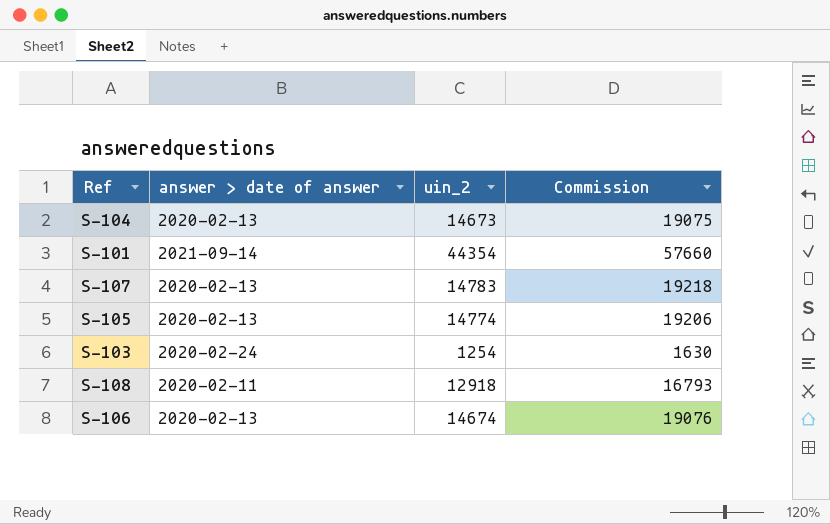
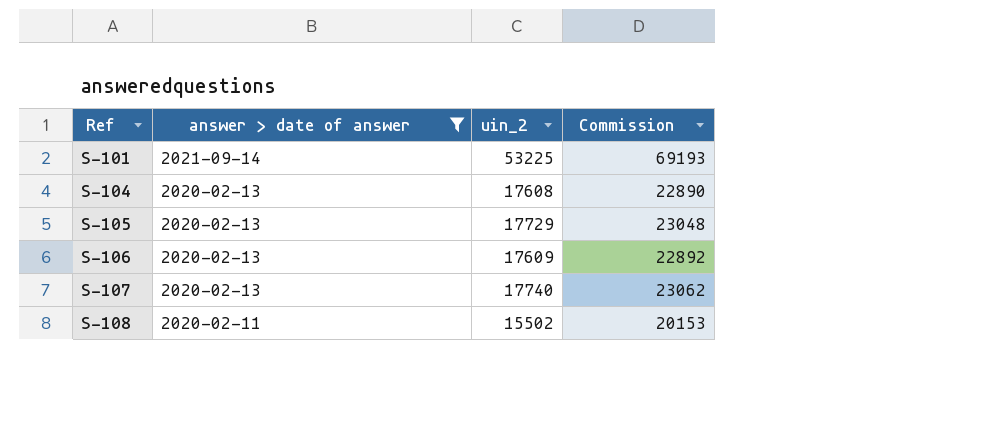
filter: none -> answer > date of answer != 2020-02-24
row order: none -> Ref ascending
S-101 | uin_2: 44354 -> 53225
S-101 | Commission: 57660 -> 69193
S-104 | uin_2: 14673 -> 17608
S-104 | Commission: 19075 -> 22890
S-105 | uin_2: 14774 -> 17729
S-105 | Commission: 19206 -> 23048
S-106 | uin_2: 14674 -> 17609
S-106 | Commission: 19076 -> 22892
S-107 | uin_2: 14783 -> 17740
S-107 | Commission: 19218 -> 23062
S-108 | uin_2: 12918 -> 15502
S-108 | Commission: 16793 -> 20153

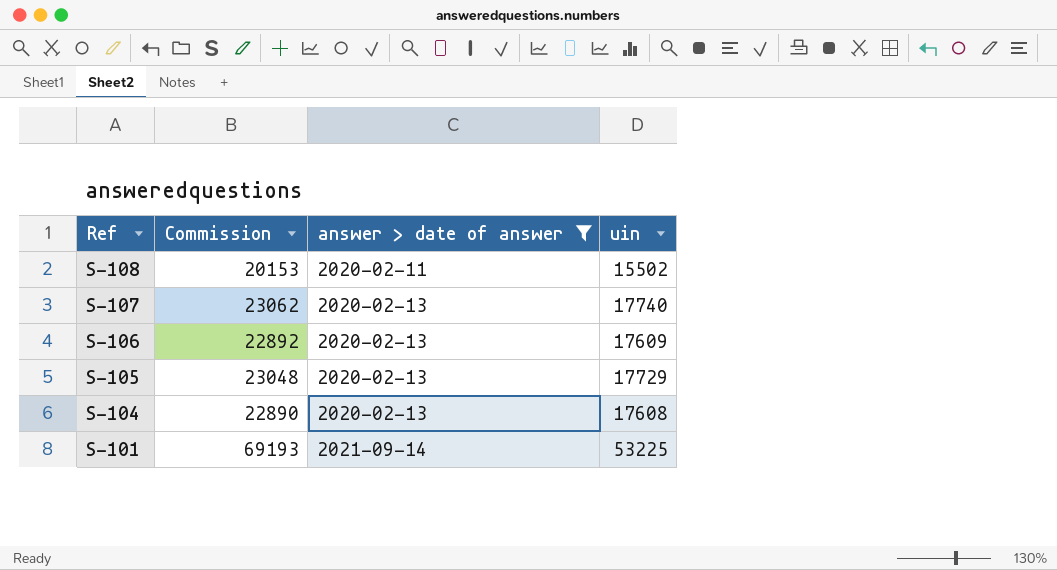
row order: Ref ascending -> Ref descending
column Commission | position: 4 -> 2
column name: uin_2 -> uin

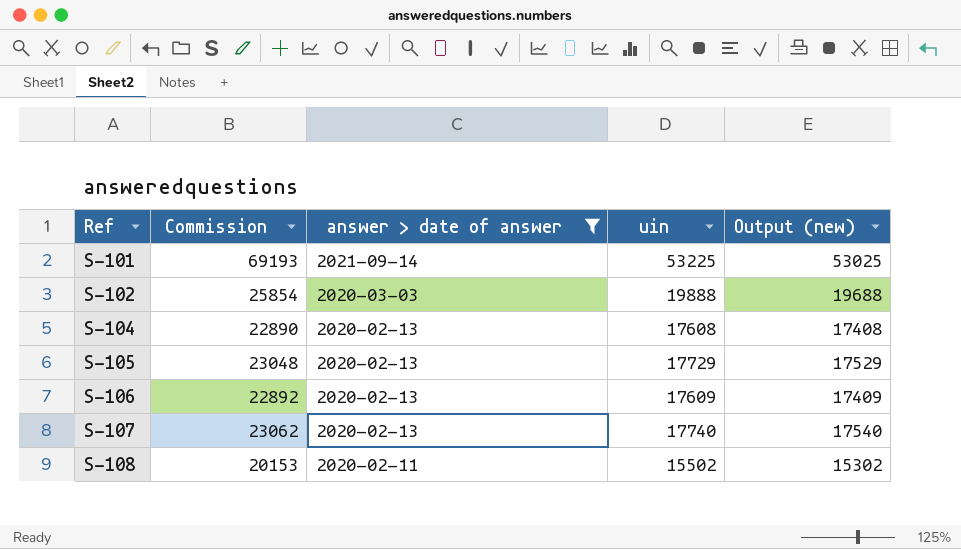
row order: Ref descending -> Ref ascending
column Output (new) | formula: none -> [uin] - 200
row S-102: none -> 25854 | 2020-03-03 | 19888 | 19688

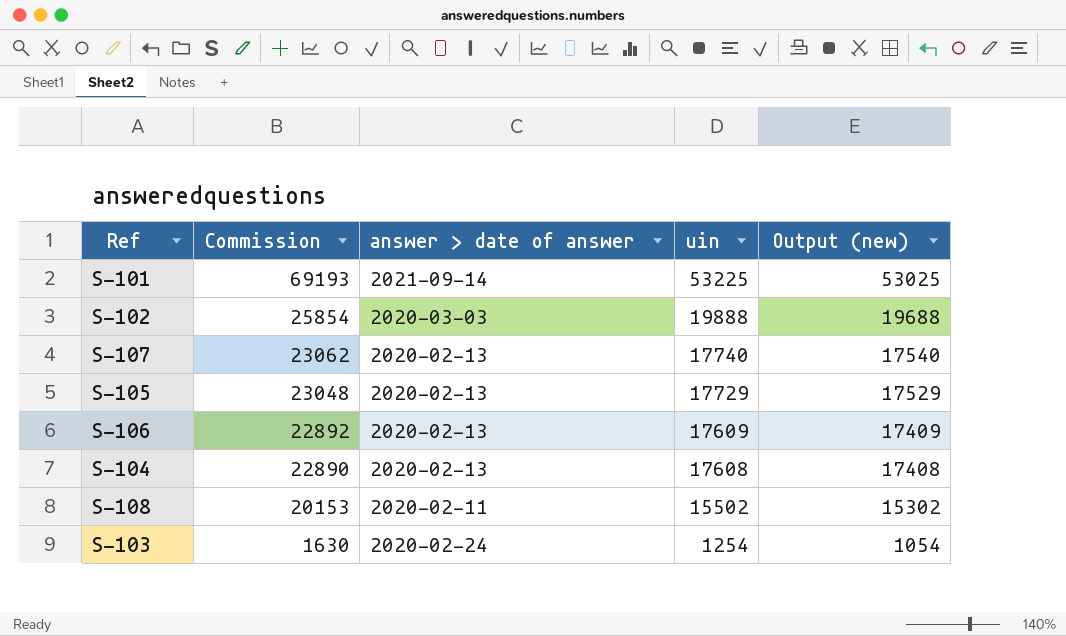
filter: answer > date of answer != 2020-02-24 -> none
row order: Ref ascending -> Commission descending

